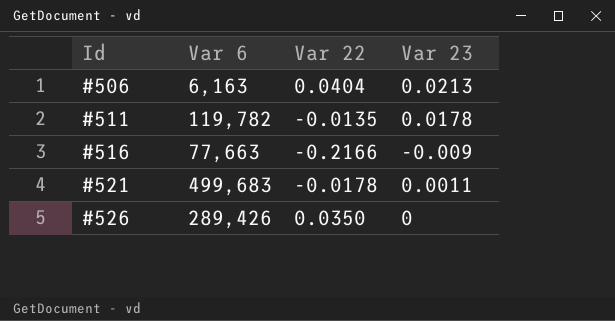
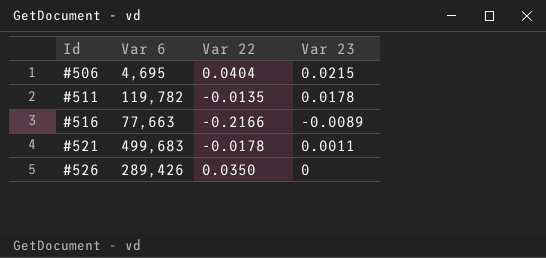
#506 | Var 6: 6,163 -> 4,695
#506 | Var 23: 0.0213 -> 0.0215
#516 | Var 23: -0.009 -> -0.0089

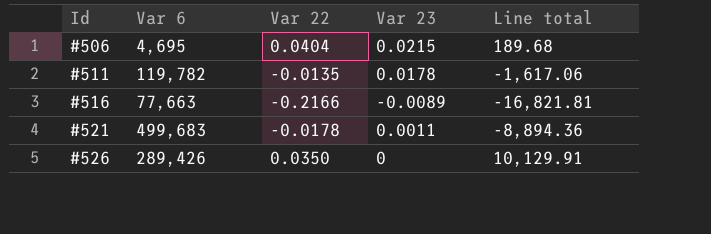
column Line total | formula: none -> [Var 6] * [Var 22]

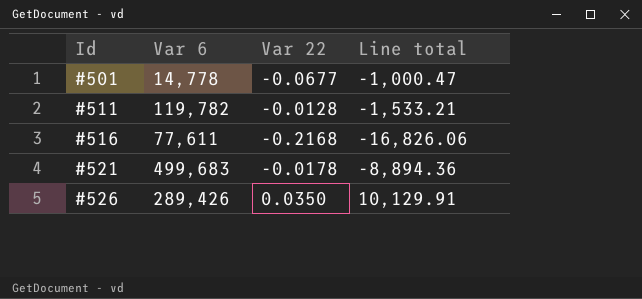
column Var 23 | position: 4 -> none
row #506: 4,695 | 0.0404 | 0.0215 | 189.68 -> none
row #501: none -> 14,778 | -0.0677 | -1,000.47
#511 | Var 22: -0.0135 -> -0.0128
#511 | Line total: -1,617.06 -> -1,533.21
#516 | Var 6: 77,663 -> 77,611
#516 | Var 22: -0.2166 -> -0.2168
#516 | Line total: -16,821.81 -> -16,826.06

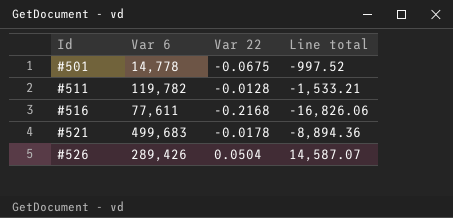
#501 | Var 22: -0.0677 -> -0.0675
#501 | Line total: -1,000.47 -> -997.52
#526 | Var 22: 0.0350 -> 0.0504
#526 | Line total: 10,129.91 -> 14,587.07

